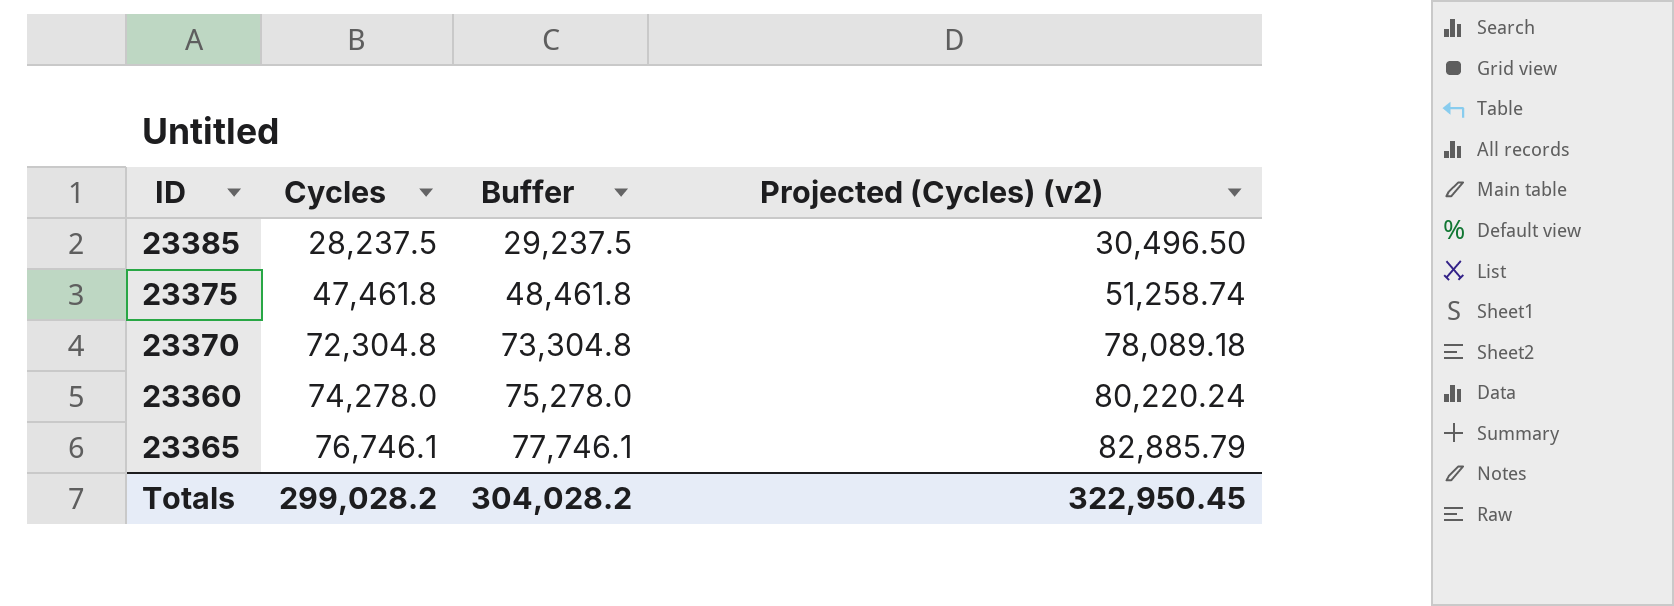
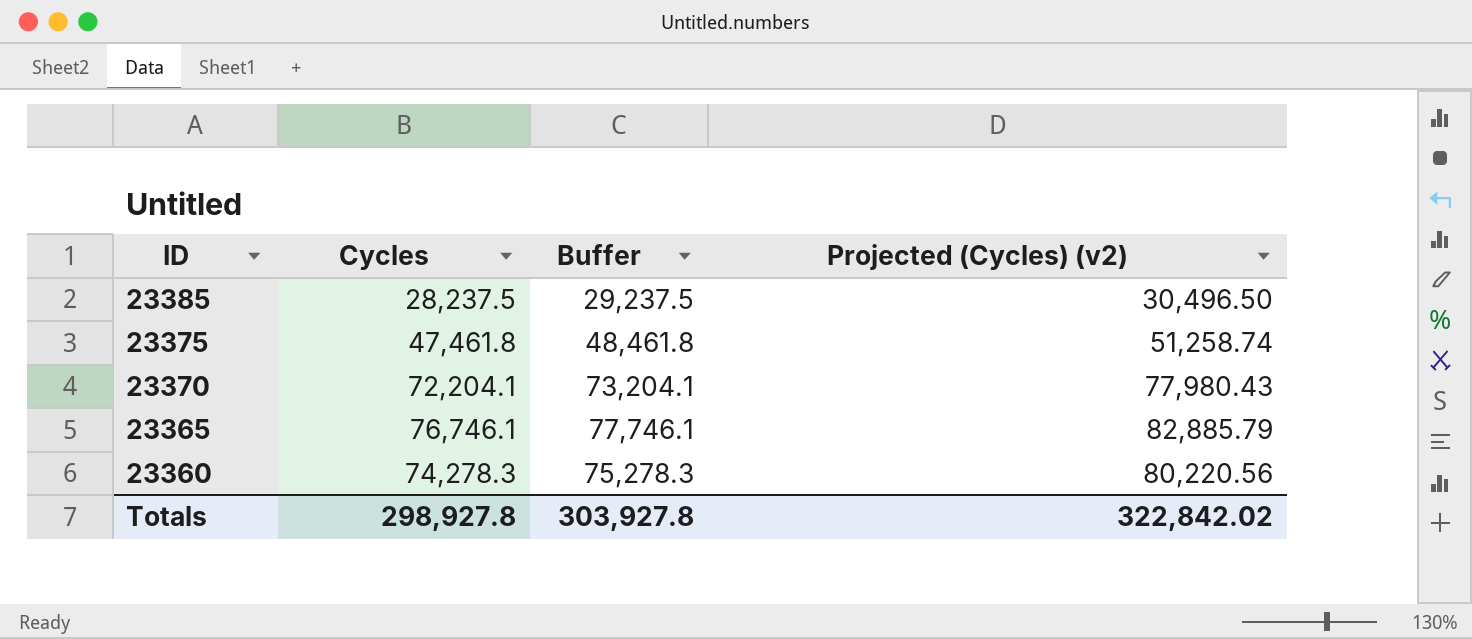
row order: Cycles ascending -> ID descending
23370 | Cycles: 72,304.8 -> 72,204.1
23370 | Buffer: 73,304.8 -> 73,204.1
23370 | Projected (Cycles) (v2): 78,089.18 -> 77,980.43
23360 | Cycles: 74,278.0 -> 74,278.3
23360 | Buffer: 75,278.0 -> 75,278.3
23360 | Projected (Cycles) (v2): 80,220.24 -> 80,220.56
Totals | Cycles: 299,028.2 -> 298,927.8
Totals | Buffer: 304,028.2 -> 303,927.8
Totals | Projected (Cycles) (v2): 322,950.45 -> 322,842.02

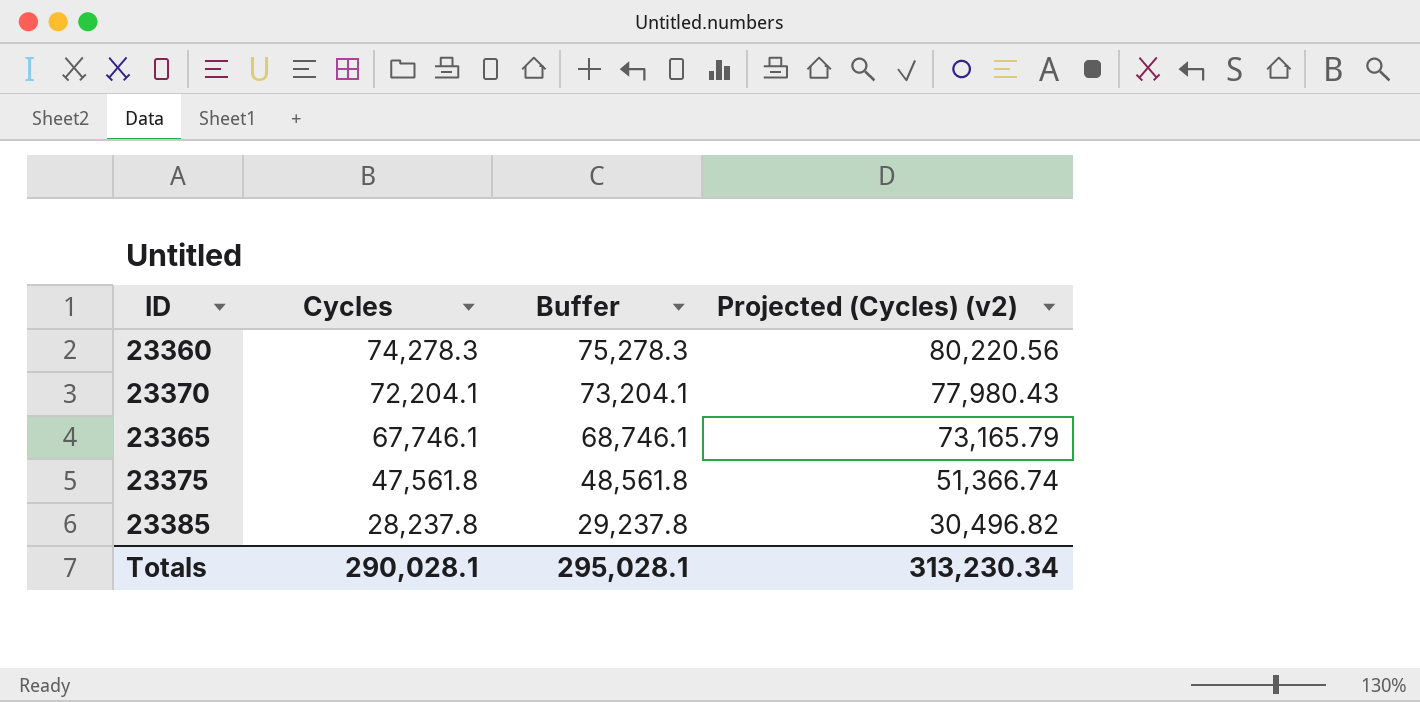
row order: ID descending -> Cycles descending
23365 | Cycles: 76,746.1 -> 67,746.1
23365 | Buffer: 77,746.1 -> 68,746.1
23365 | Projected (Cycles) (v2): 82,885.79 -> 73,165.79
23375 | Cycles: 47,461.8 -> 47,561.8
23375 | Buffer: 48,461.8 -> 48,561.8
23375 | Projected (Cycles) (v2): 51,258.74 -> 51,366.74
23385 | Cycles: 28,237.5 -> 28,237.8
23385 | Buffer: 29,237.5 -> 29,237.8
23385 | Projected (Cycles) (v2): 30,496.50 -> 30,496.82
Totals | Cycles: 298,927.8 -> 290,028.1
Totals | Buffer: 303,927.8 -> 295,028.1
Totals | Projected (Cycles) (v2): 322,842.02 -> 313,230.34

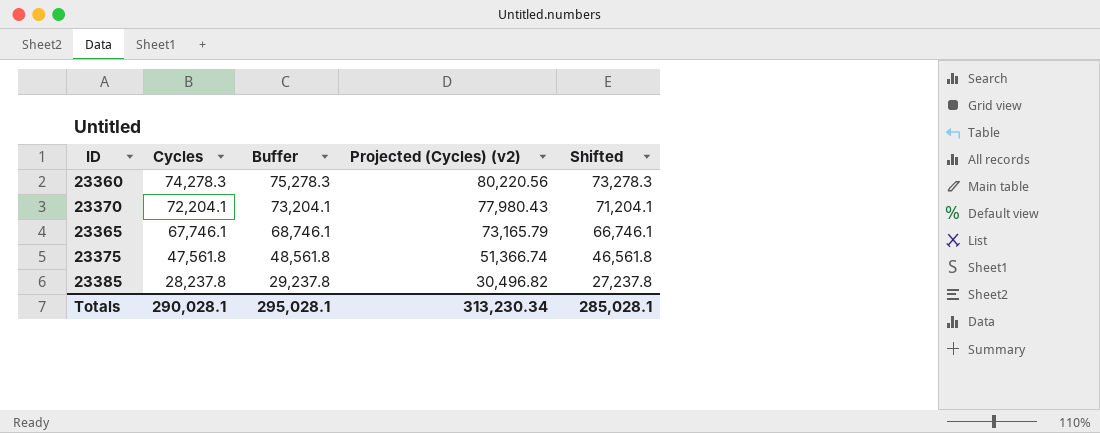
column Shifted | formula: none -> [Cycles] - 1000

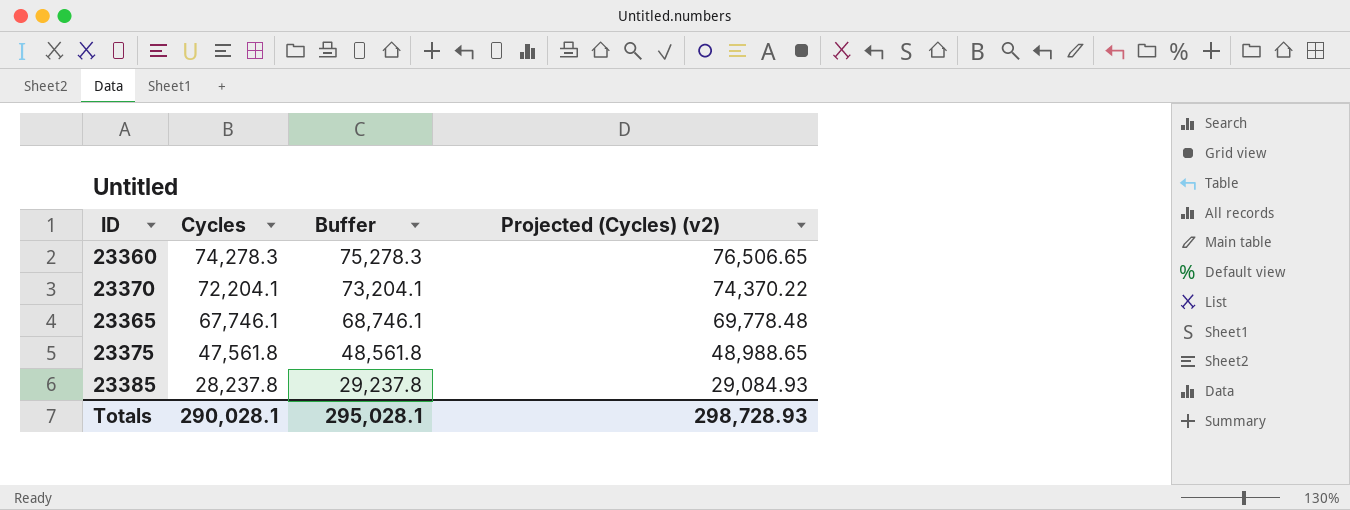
column Shifted | formula: [Cycles] - 1000 -> none
column Projected (Cycles) (v2) | formula: [Cycles] * 1.08 -> [Cycles] * 1.03
Totals | Projected (Cycles) (v2): 313,230.34 -> 298,728.93

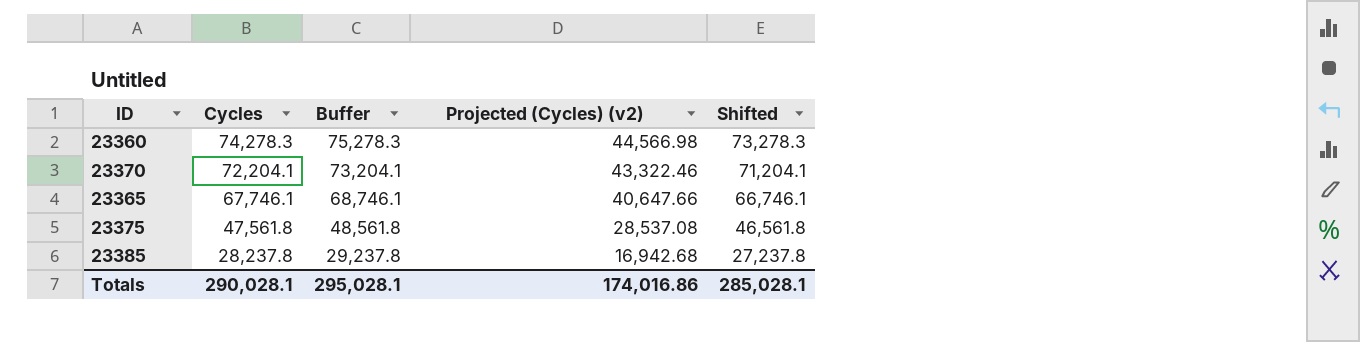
column Projected (Cycles) (v2) | formula: [Cycles] * 1.03 -> [Cycles] * 0.6
column Shifted | formula: none -> [Cycles] - 1000
Totals | Projected (Cycles) (v2): 298,728.93 -> 174,016.86

